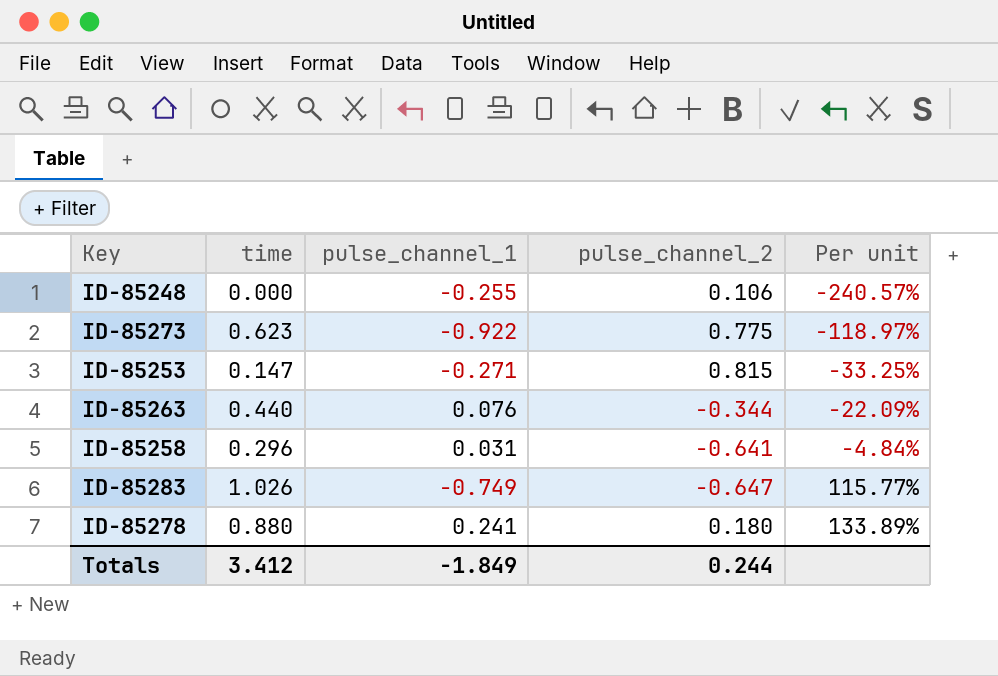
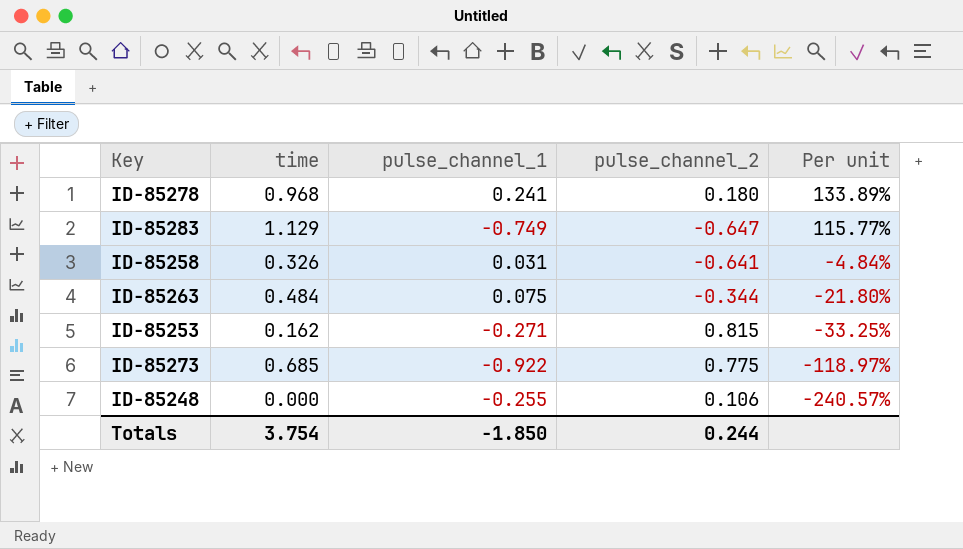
row order: Per unit ascending -> Per unit descending
ID-85278 | time: 0.880 -> 0.968
ID-85283 | time: 1.026 -> 1.129
ID-85258 | time: 0.296 -> 0.326
ID-85263 | time: 0.440 -> 0.484
ID-85263 | pulse_channel_1: 0.076 -> 0.075
ID-85263 | Per unit: -22.09% -> -21.80%
ID-85253 | time: 0.147 -> 0.162
ID-85273 | time: 0.623 -> 0.685
Totals | time: 3.412 -> 3.754
Totals | pulse_channel_1: -1.849 -> -1.850

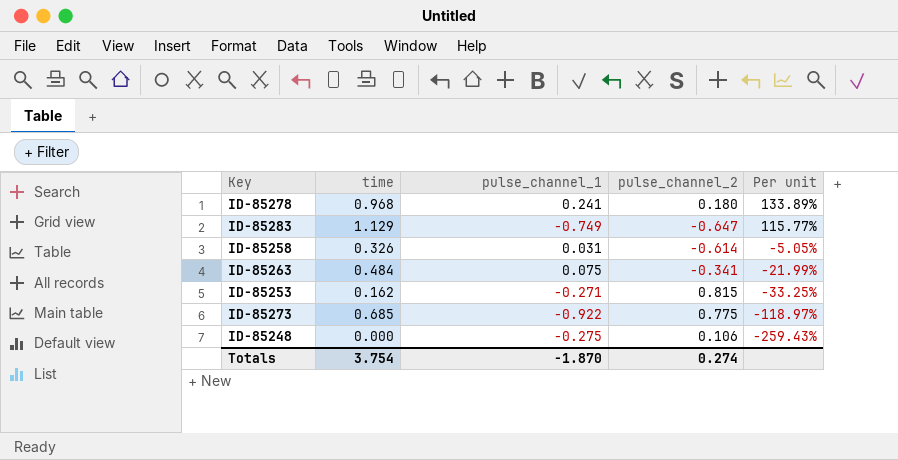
ID-85258 | pulse_channel_2: -0.641 -> -0.614
ID-85258 | Per unit: -4.84% -> -5.05%
ID-85263 | pulse_channel_2: -0.344 -> -0.341
ID-85263 | Per unit: -21.80% -> -21.99%
ID-85248 | pulse_channel_1: -0.255 -> -0.275
ID-85248 | Per unit: -240.57% -> -259.43%
Totals | pulse_channel_1: -1.850 -> -1.870
Totals | pulse_channel_2: 0.244 -> 0.274

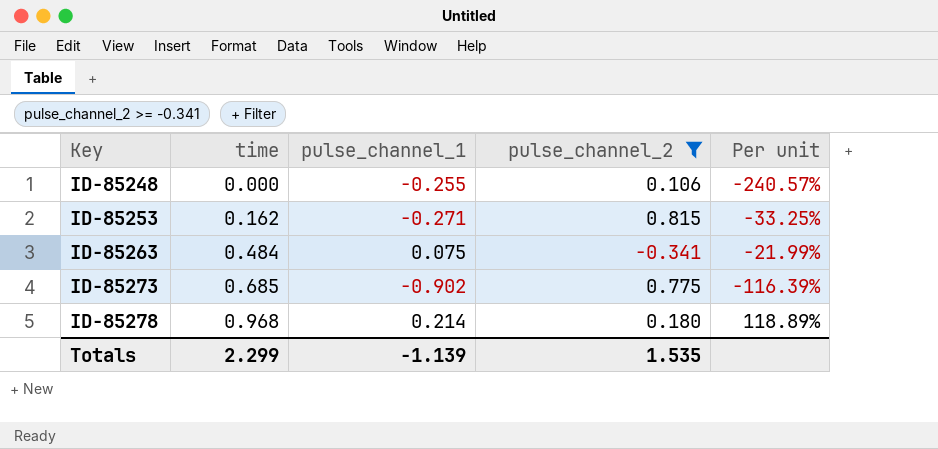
filter: none -> pulse_channel_2 >= -0.341
row order: Per unit descending -> Key ascending
ID-85248 | pulse_channel_1: -0.275 -> -0.255
ID-85248 | Per unit: -259.43% -> -240.57%
ID-85273 | pulse_channel_1: -0.922 -> -0.902
ID-85273 | Per unit: -118.97% -> -116.39%
ID-85278 | pulse_channel_1: 0.241 -> 0.214
ID-85278 | Per unit: 133.89% -> 118.89%
Totals | time: 3.754 -> 2.299
Totals | pulse_channel_1: -1.870 -> -1.139
Totals | pulse_channel_2: 0.274 -> 1.535

